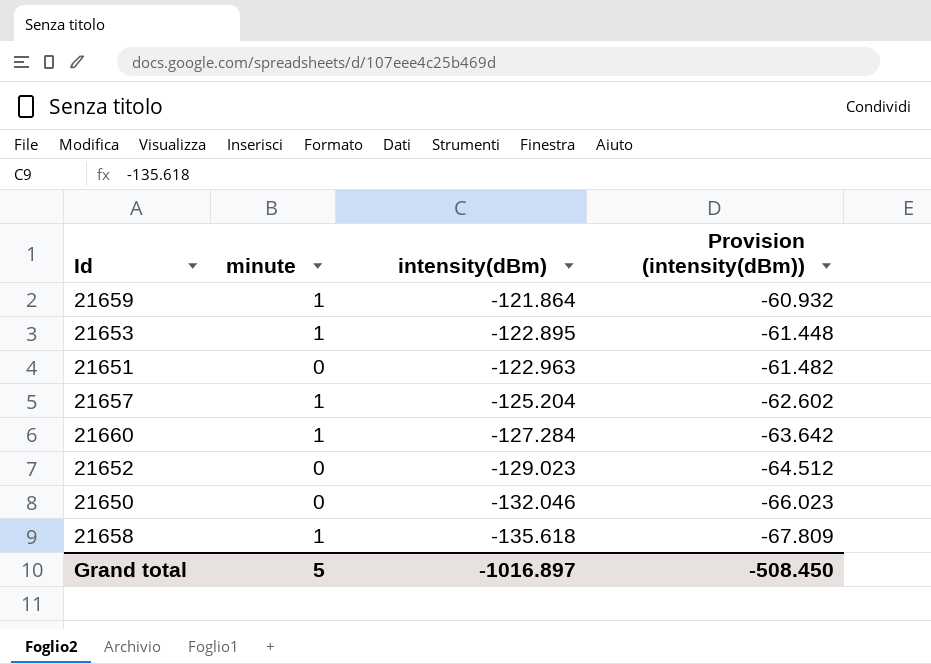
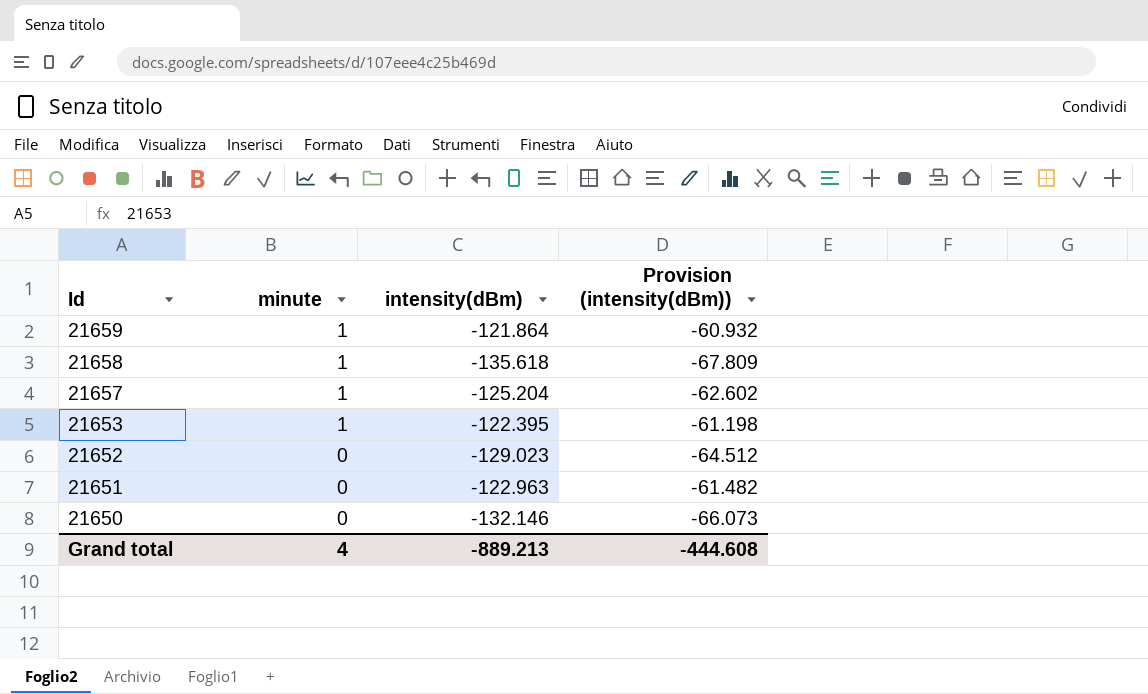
row order: intensity(dBm) descending -> Id descending
row 21660: 1 | -127.284 | -63.642 -> none
21653 | intensity(dBm): -122.895 -> -122.395
21653 | Provision (intensity(dBm)): -61.448 -> -61.198
21650 | intensity(dBm): -132.046 -> -132.146
21650 | Provision (intensity(dBm)): -66.023 -> -66.073
Grand total | minute: 5 -> 4
Grand total | intensity(dBm): -1016.897 -> -889.213
Grand total | Provision (intensity(dBm)): -508.450 -> -444.608

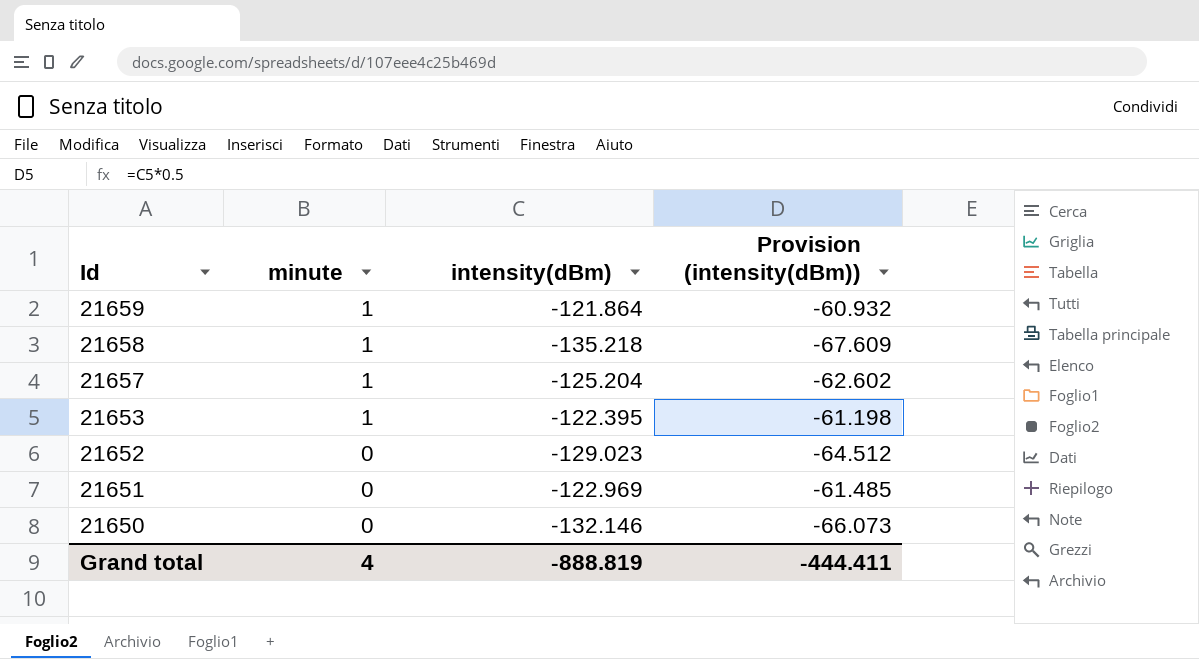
21658 | intensity(dBm): -135.618 -> -135.218
21658 | Provision (intensity(dBm)): -67.809 -> -67.609
21651 | intensity(dBm): -122.963 -> -122.969
21651 | Provision (intensity(dBm)): -61.482 -> -61.485
Grand total | intensity(dBm): -889.213 -> -888.819
Grand total | Provision (intensity(dBm)): -444.608 -> -444.411

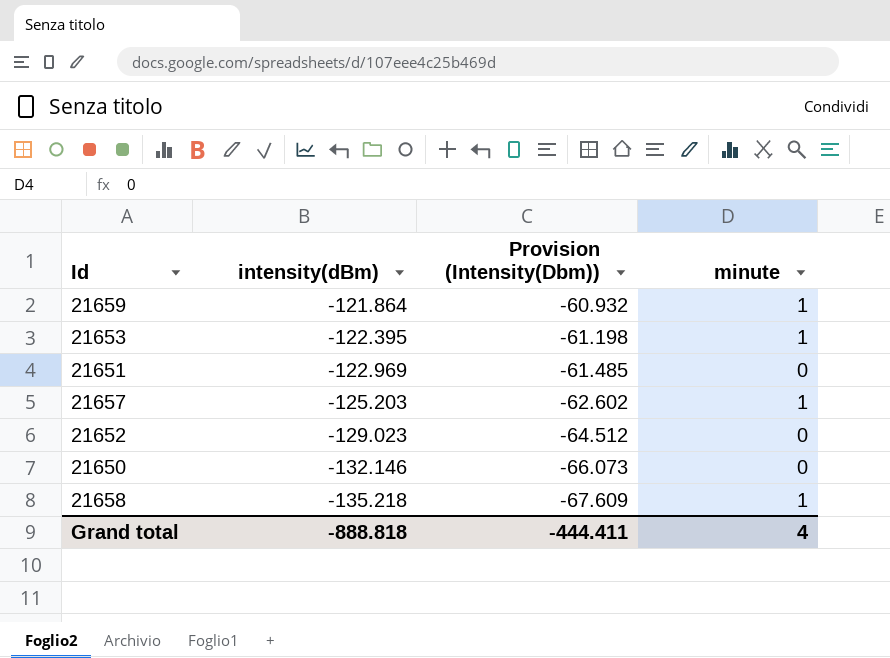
row order: Id descending -> intensity(dBm) descending
column name: Provision (intensity(dBm)) -> Provision (Intensity(Dbm))
column minute | position: 2 -> 4
21657 | intensity(dBm): -125.204 -> -125.203
Grand total | intensity(dBm): -888.819 -> -888.818

